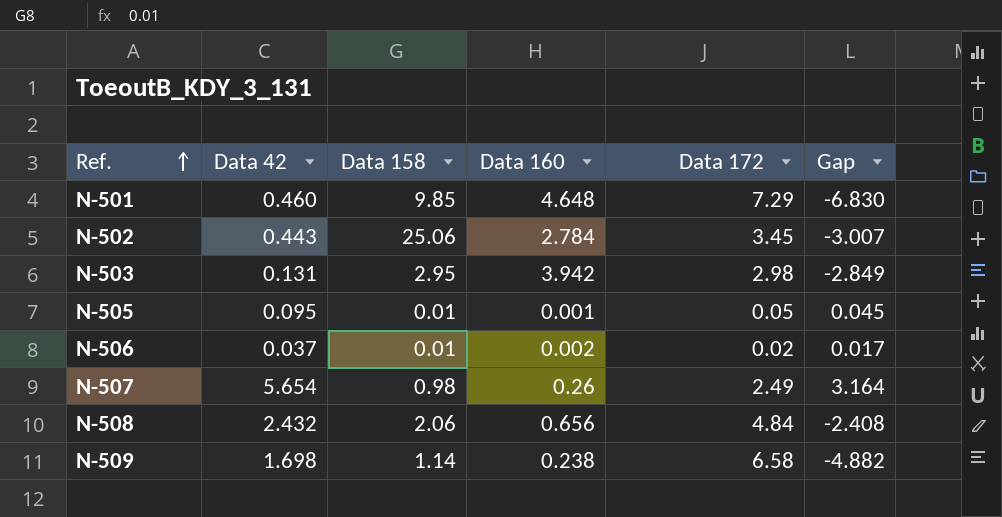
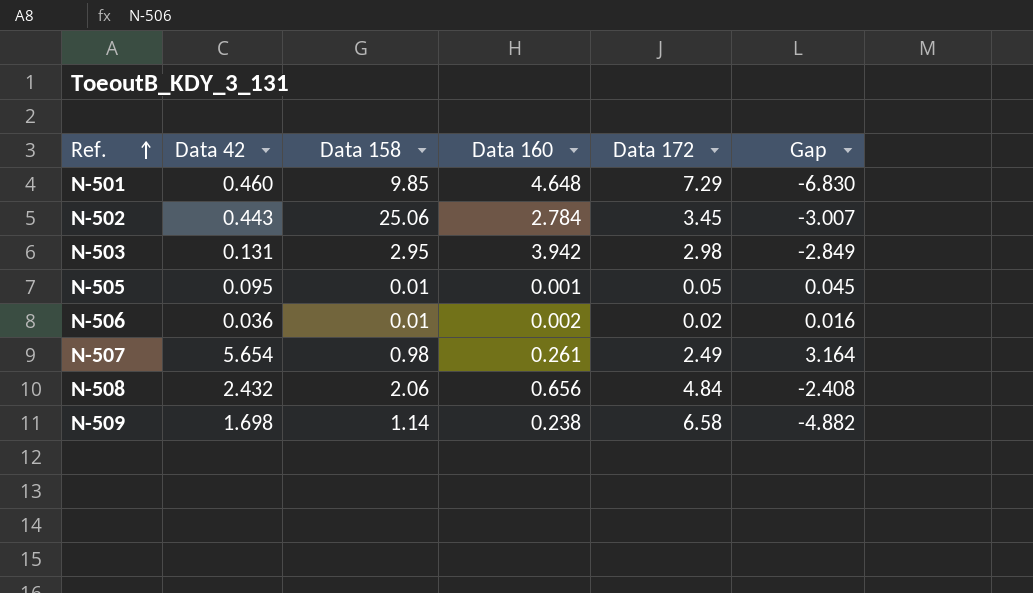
N-506 | Data 42: 0.037 -> 0.036
N-506 | Gap: 0.017 -> 0.016
N-507 | Data 160: 0.26 -> 0.261

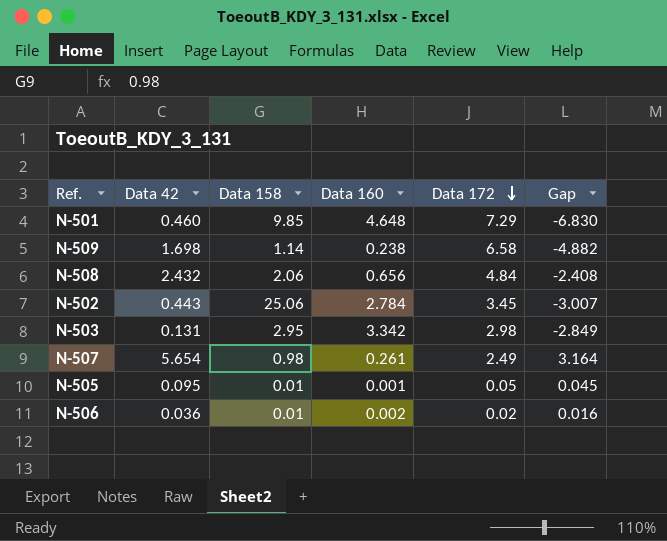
row order: Ref. ascending -> Data 172 descending
N-503 | Data 160: 3.942 -> 3.342

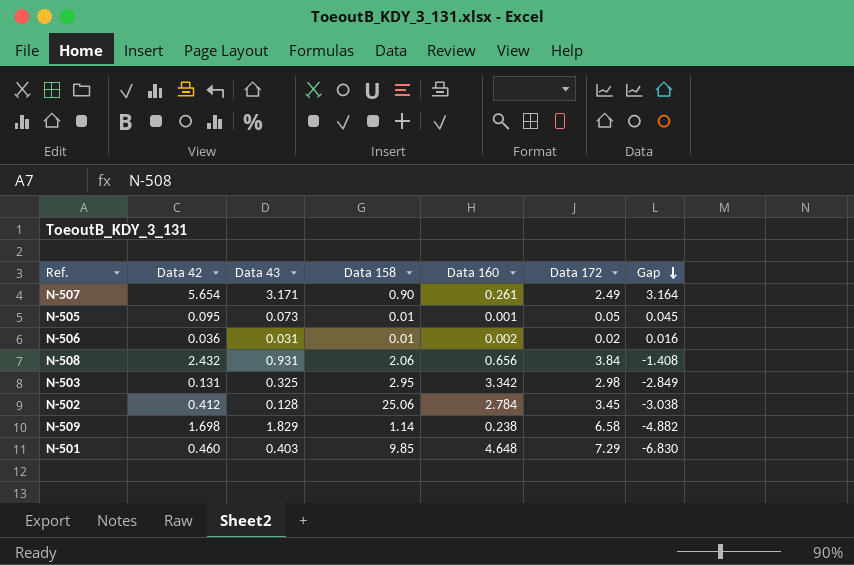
row order: Data 172 descending -> Gap descending
column Data 43 | position: none -> 3
N-507 | Data 158: 0.98 -> 0.90
N-508 | Data 172: 4.84 -> 3.84
N-508 | Gap: -2.408 -> -1.408
N-502 | Data 42: 0.443 -> 0.412
N-502 | Gap: -3.007 -> -3.038

